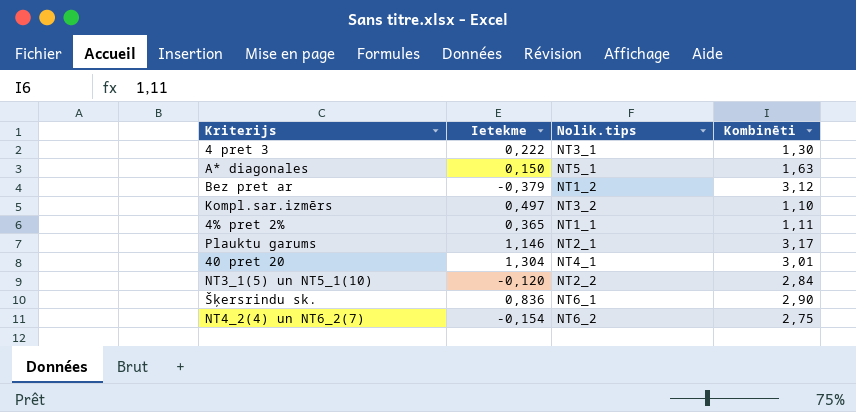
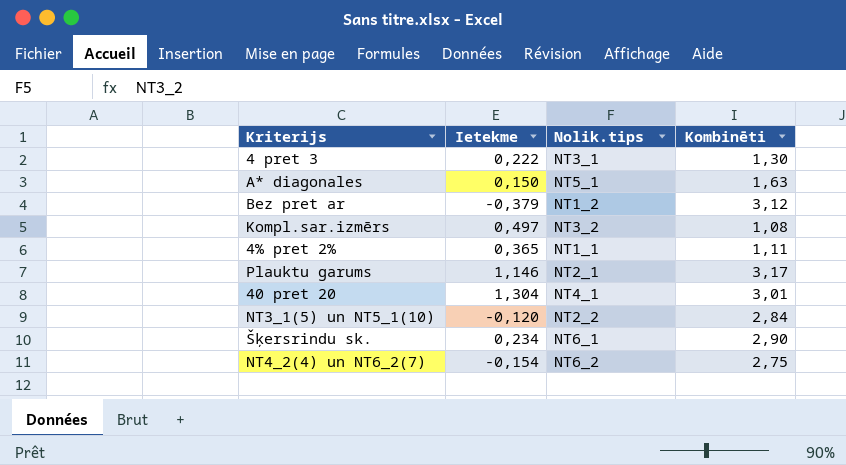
Kompl.sar.izmērs | Kombinēti: 1,10 -> 1,08
Šķersrindu sk. | Ietekme: 0,836 -> 0,234

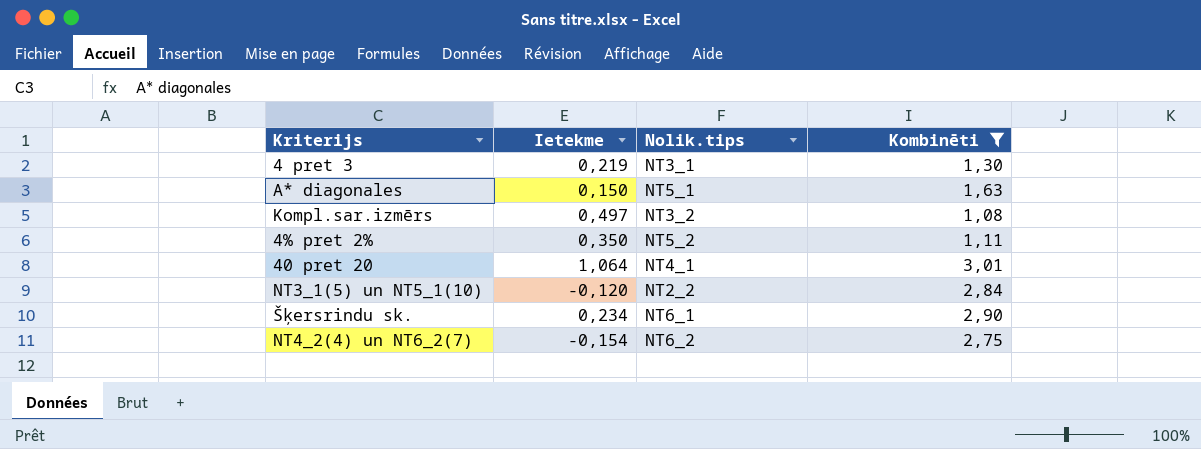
filter: none -> Kombinēti <= 3,01
4 pret 3 | Ietekme: 0,222 -> 0,219
4% pret 2% | Ietekme: 0,365 -> 0,350
4% pret 2% | Nolik.tips: NT1_1 -> NT5_2
40 pret 20 | Ietekme: 1,304 -> 1,064

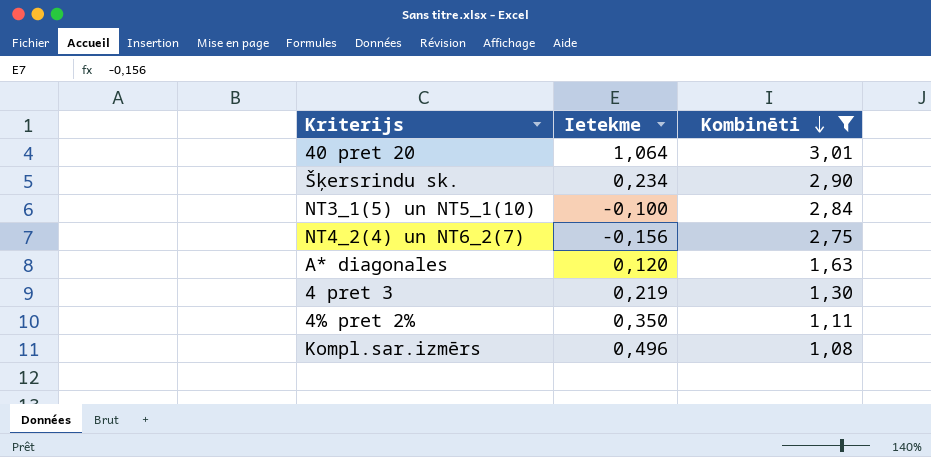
row order: none -> Kombinēti descending
column Nolik.tips | position: 3 -> none
NT3_1(5) un NT5_1(10) | Ietekme: -0,120 -> -0,100
NT4_2(4) un NT6_2(7) | Ietekme: -0,154 -> -0,156
A* diagonales | Ietekme: 0,150 -> 0,120
Kompl.sar.izmērs | Ietekme: 0,497 -> 0,496

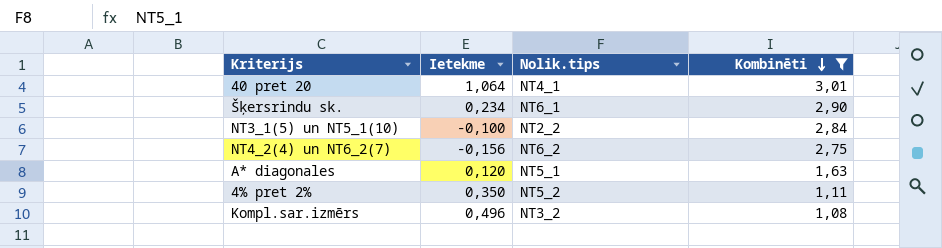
column Nolik.tips | position: none -> 3
row 4 pret 3: 0,219 | 1,30 -> none

